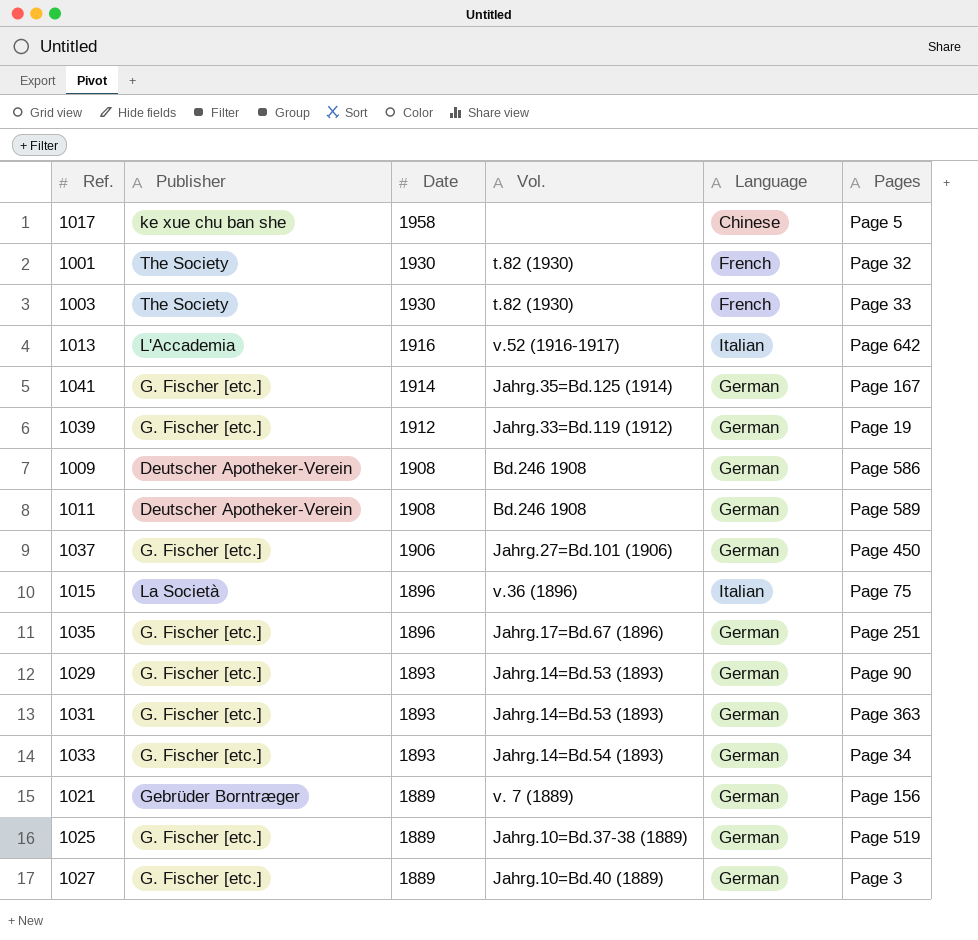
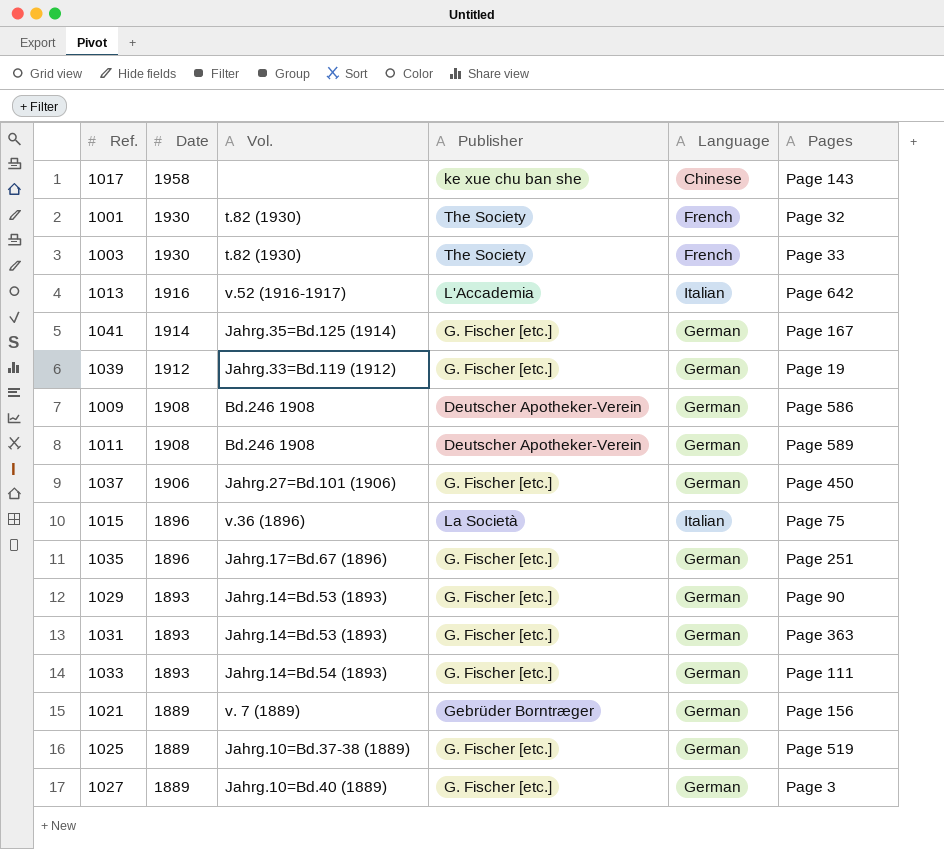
column Publisher | position: 2 -> 4
1017 | Pages: Page 5 -> Page 143
1033 | Pages: Page 34 -> Page 111

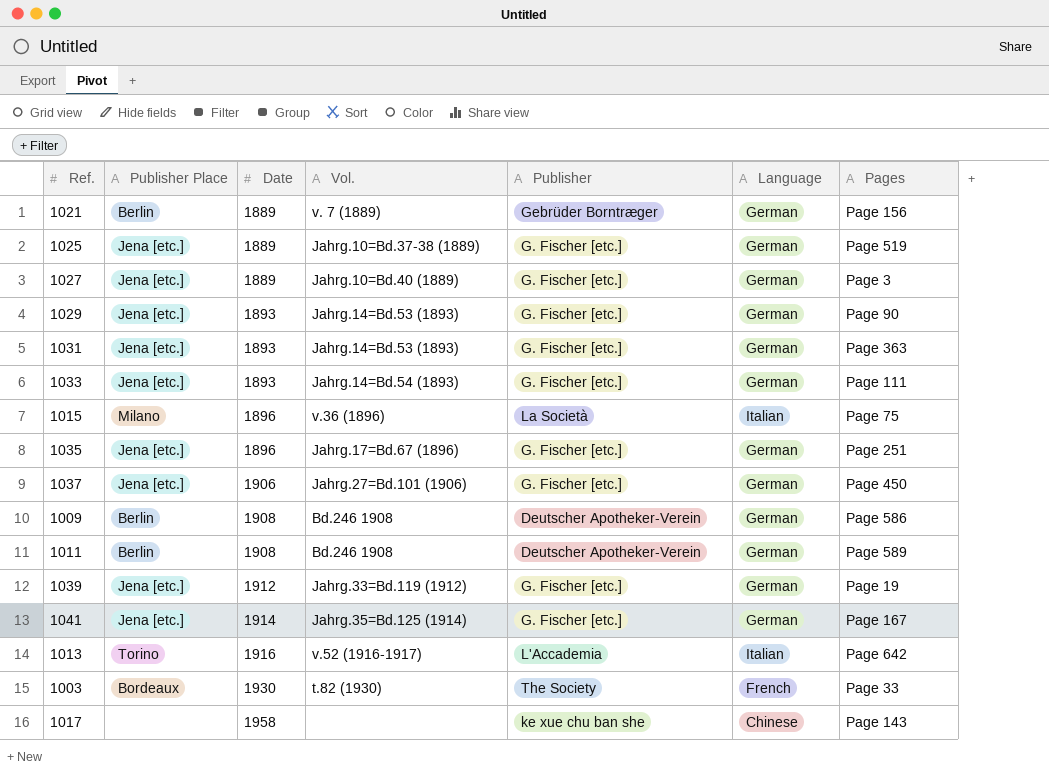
row order: Date descending -> Date ascending
column Publisher Place | position: none -> 2
row 1001: 1930 | t.82 (1930) | The Society | French | Page 32 -> none

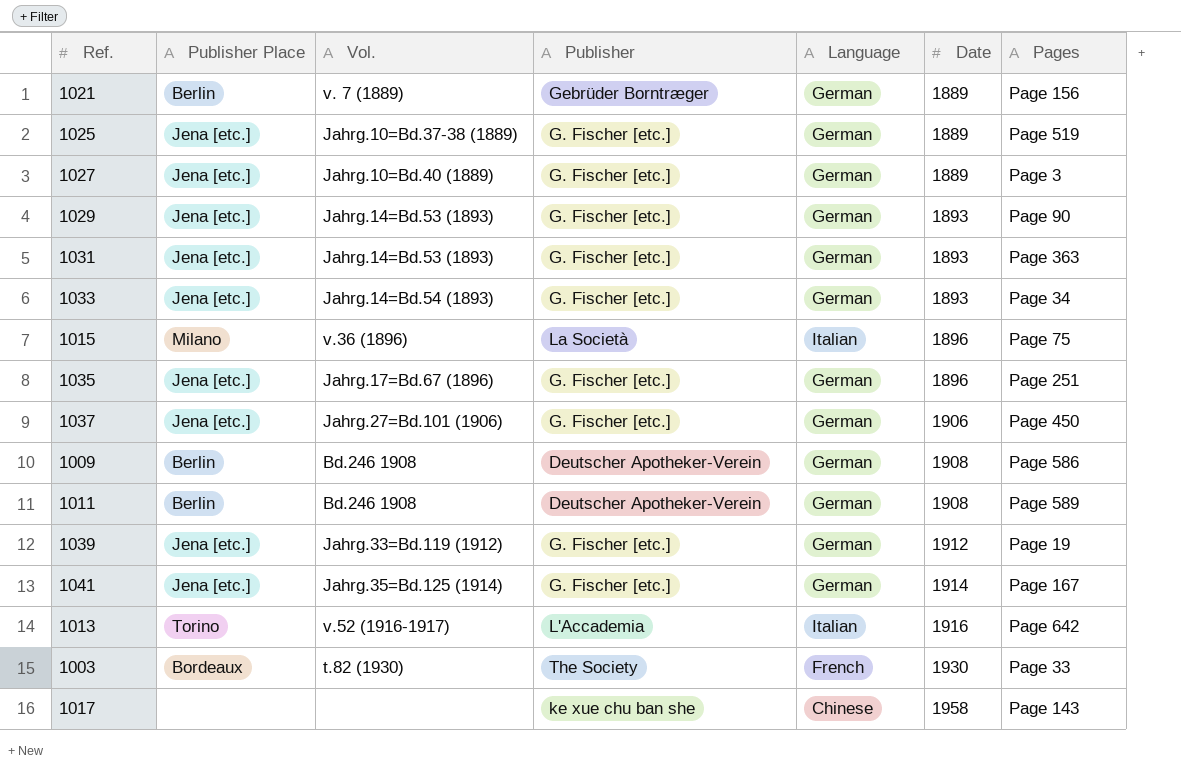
column Date | position: 3 -> 6
1033 | Pages: Page 111 -> Page 34

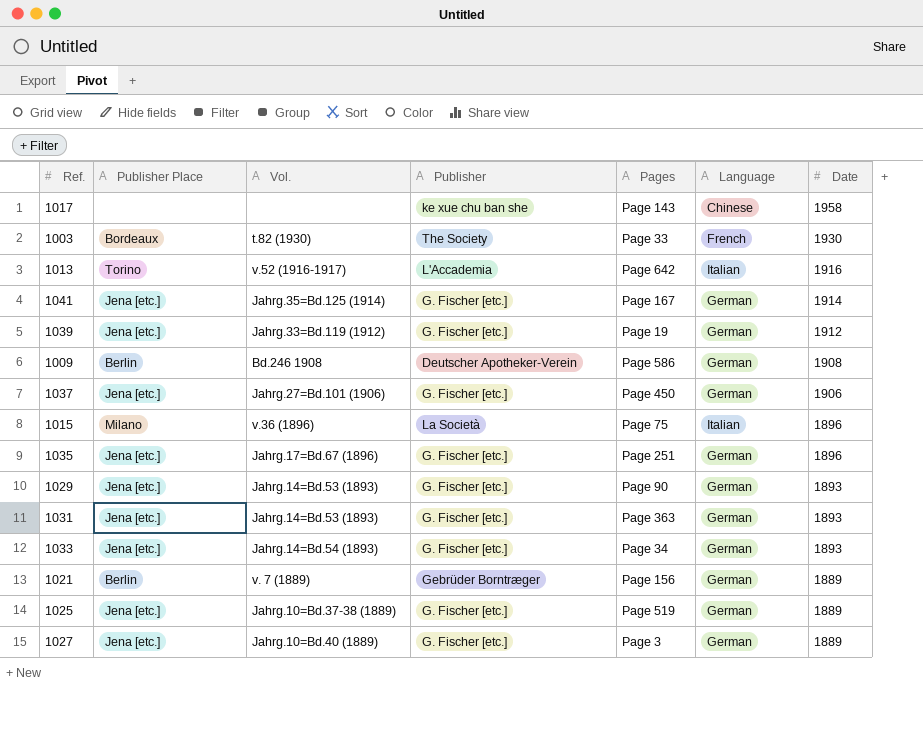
row order: Date ascending -> Date descending
column Pages | position: 7 -> 5
row 1011: Berlin | Bd.246 1908 | Deutscher Apotheker-Verein | German | 1908 | Page 589 -> none

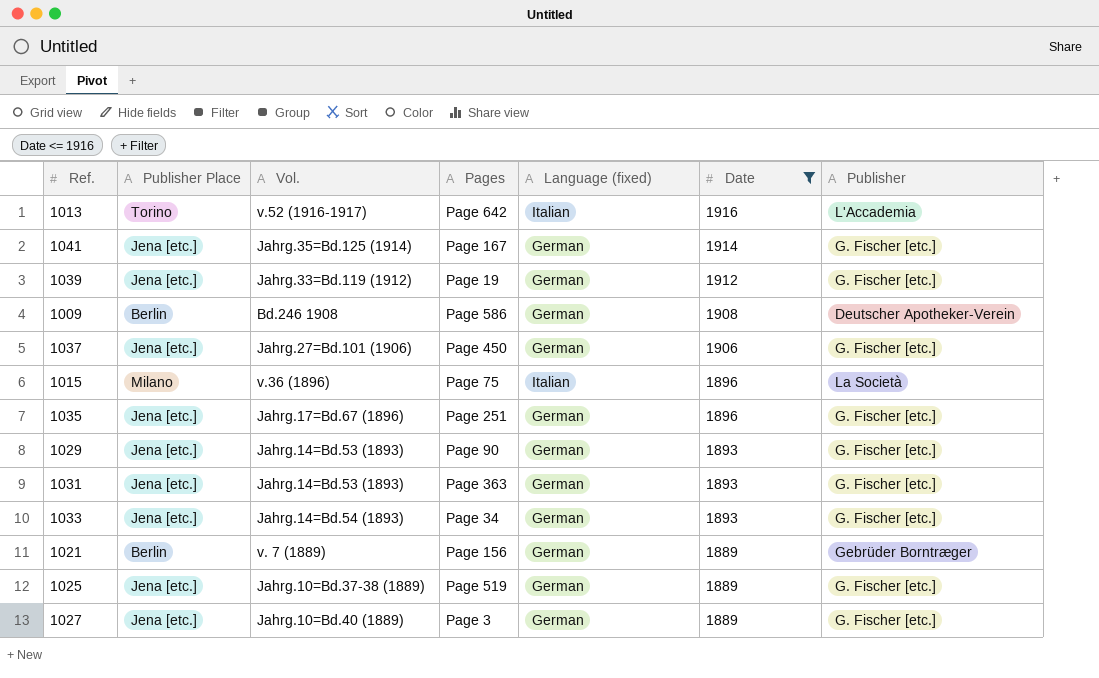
filter: none -> Date <= 1916
column name: Language -> Language (fixed)
column Publisher | position: 4 -> 7

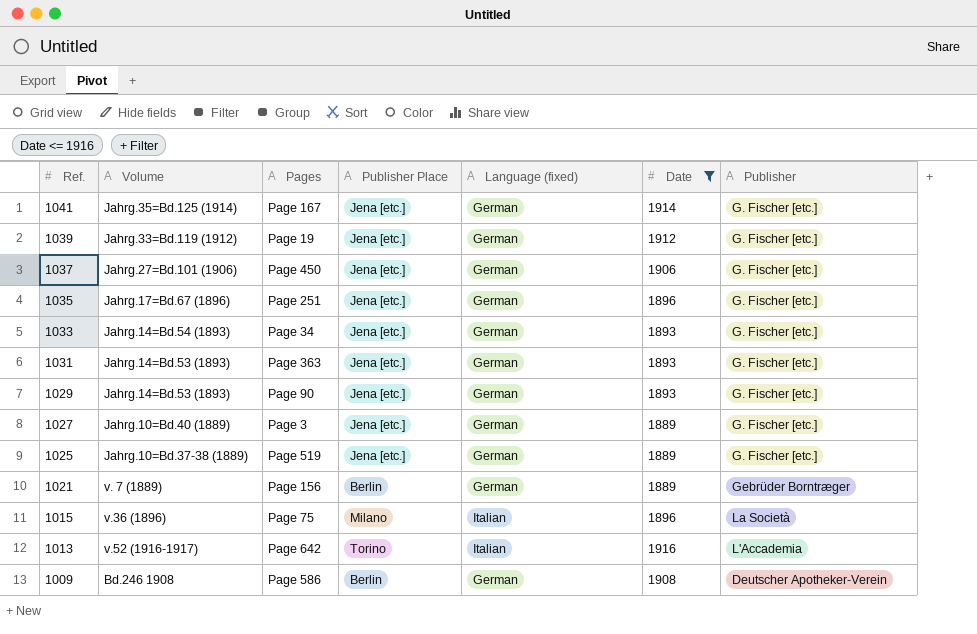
row order: Date descending -> Ref. descending
column name: Vol. -> Volume
column Publisher Place | position: 2 -> 4

